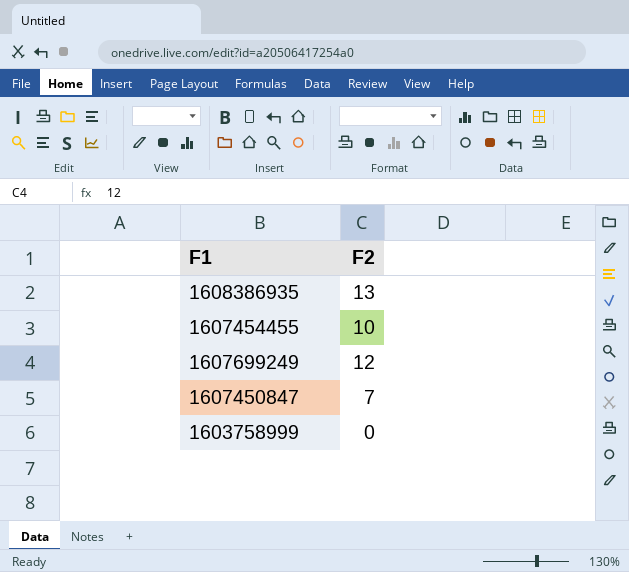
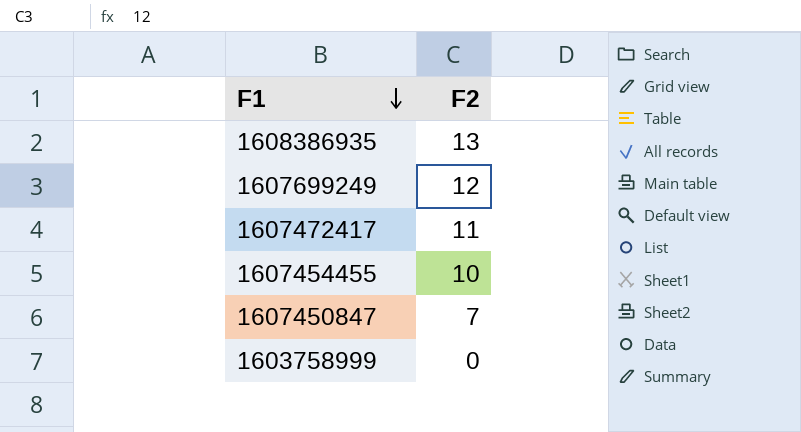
row order: none -> F1 descending
row 1607472417: none -> 11

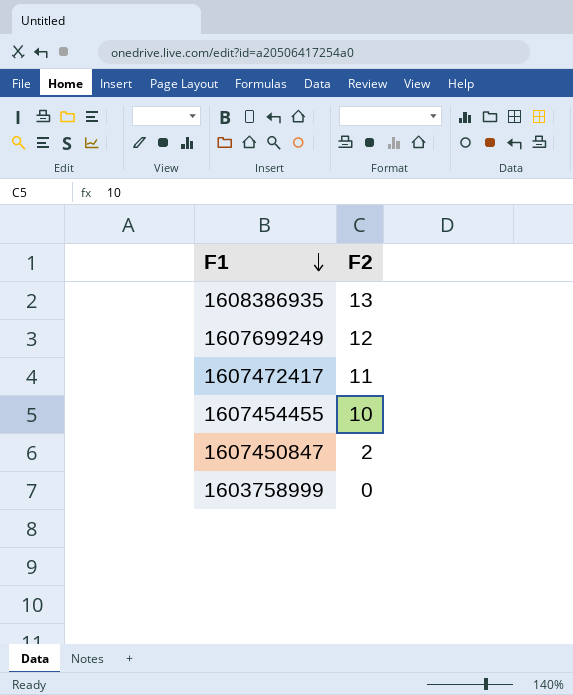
1607450847 | F2: 7 -> 2

